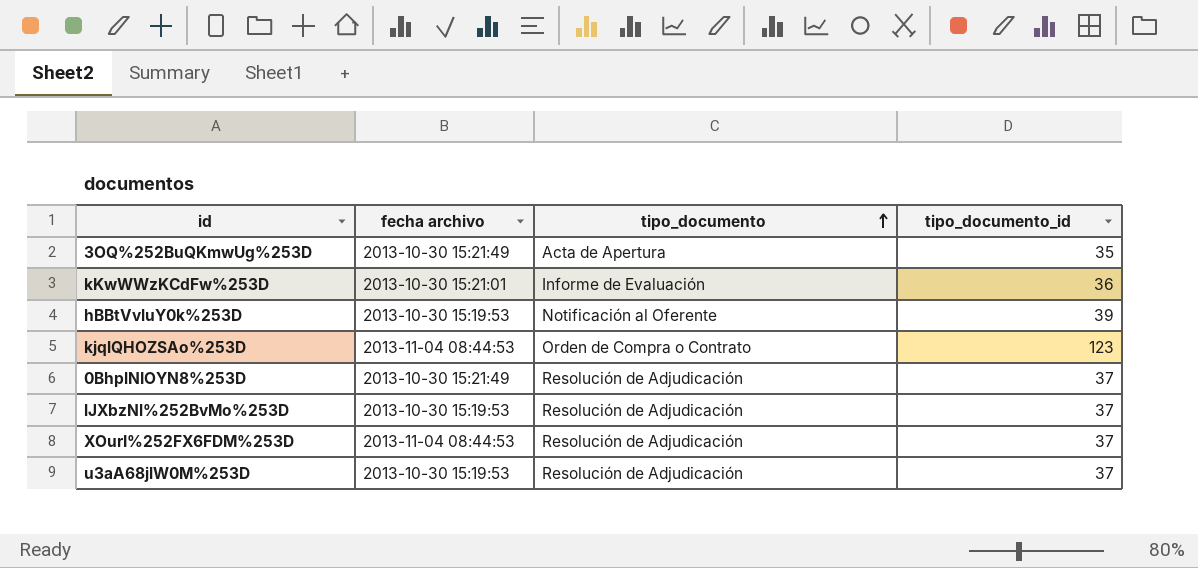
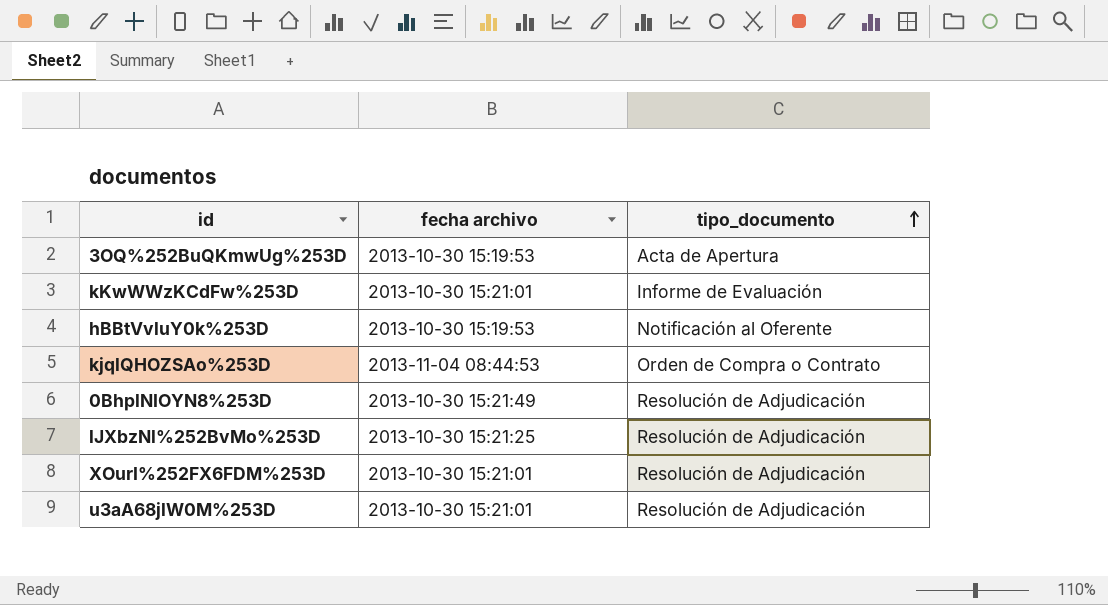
column tipo_documento_id | position: 4 -> none
3OQ%252BuQKmwUg%253D | fecha archivo: 2013-10-30 15:21:49 -> 2013-10-30 15:19:53
lJXbzNl%252BvMo%253D | fecha archivo: 2013-10-30 15:19:53 -> 2013-10-30 15:21:25
XOurI%252FX6FDM%253D | fecha archivo: 2013-11-04 08:44:53 -> 2013-10-30 15:21:01
u3aA68jlW0M%253D | fecha archivo: 2013-10-30 15:19:53 -> 2013-10-30 15:21:01

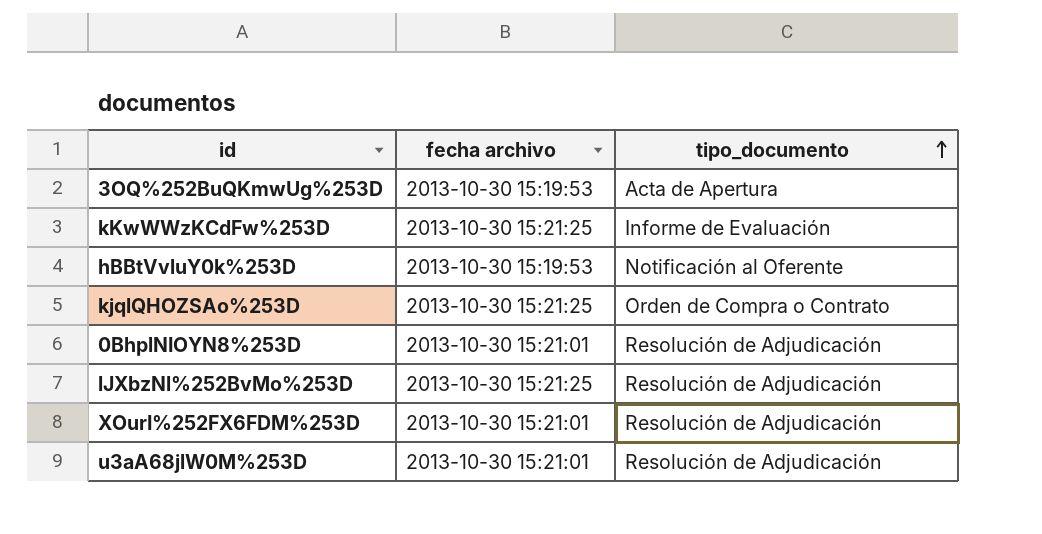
kKwWWzKCdFw%253D | fecha archivo: 2013-10-30 15:21:01 -> 2013-10-30 15:21:25
kjqlQHOZSAo%253D | fecha archivo: 2013-11-04 08:44:53 -> 2013-10-30 15:21:25
0BhplNIOYN8%253D | fecha archivo: 2013-10-30 15:21:49 -> 2013-10-30 15:21:01

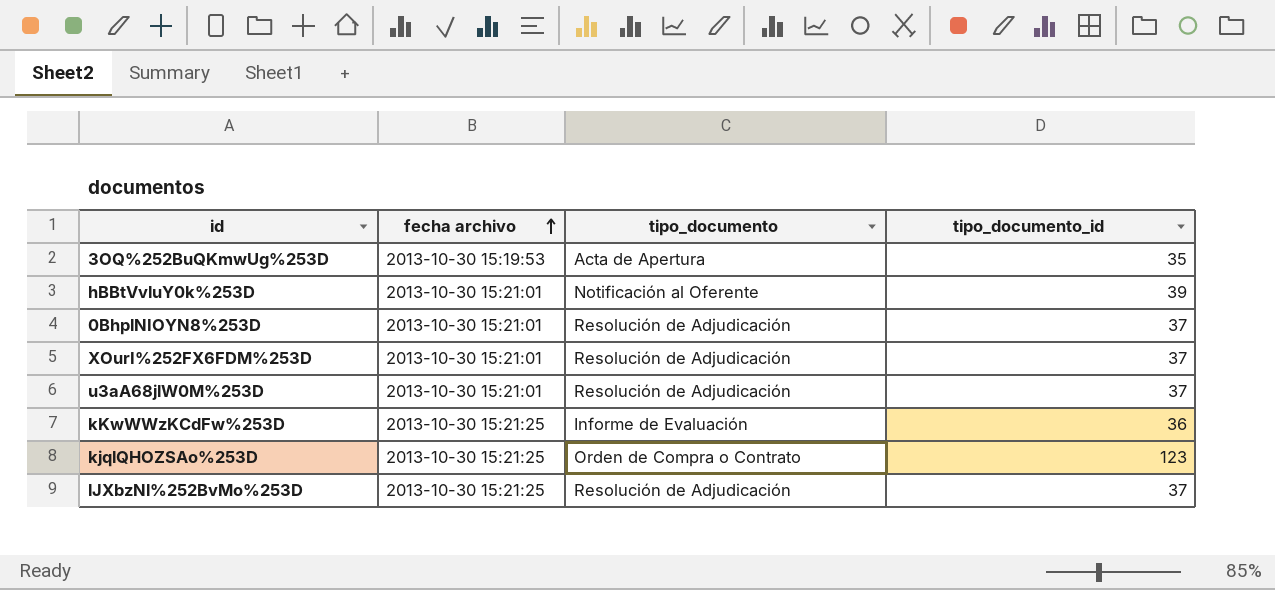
row order: tipo_documento ascending -> fecha archivo ascending
column tipo_documento_id | position: none -> 4
hBBtVvluY0k%253D | fecha archivo: 2013-10-30 15:19:53 -> 2013-10-30 15:21:01

